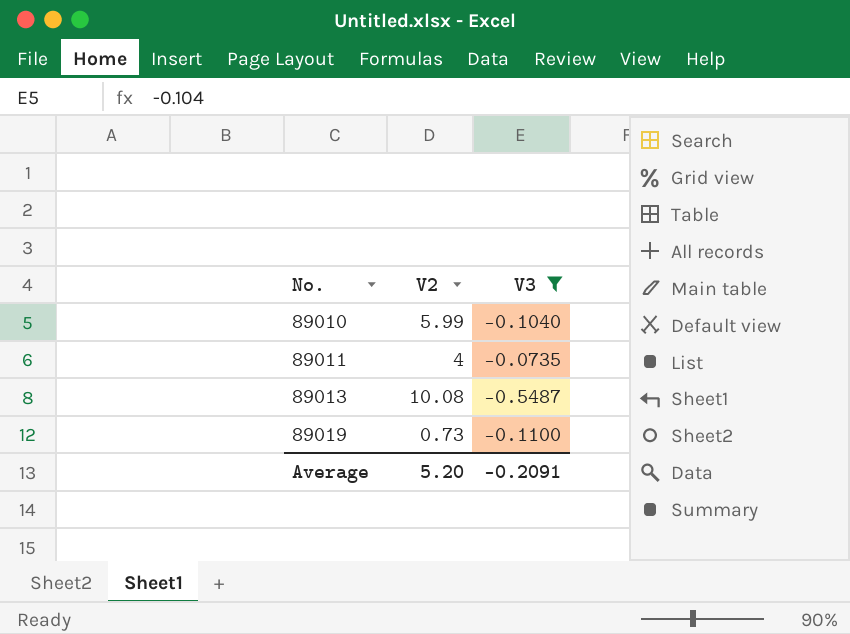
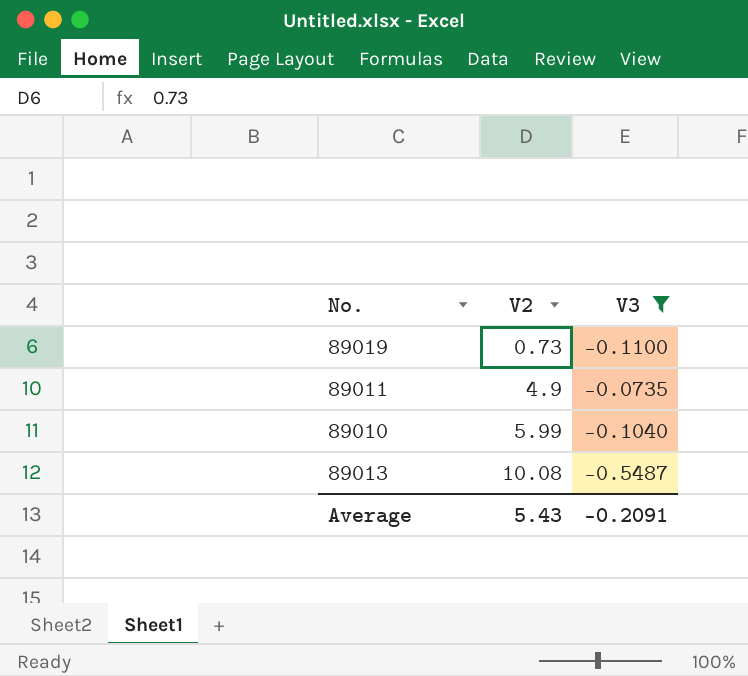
row order: No. ascending -> V2 ascending
89011 | V2: 4 -> 4.9
Average | V2: 5.20 -> 5.43

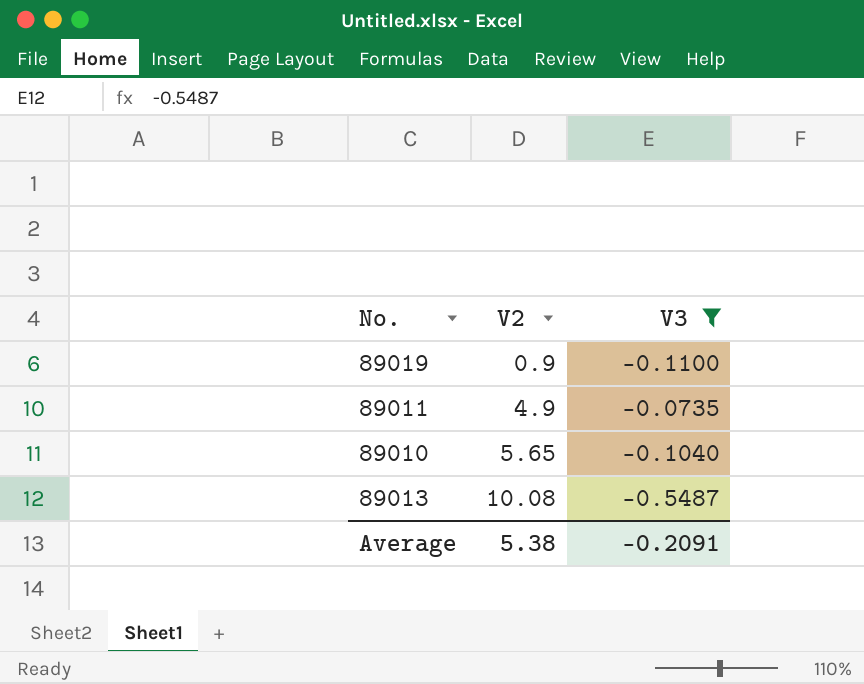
89019 | V2: 0.73 -> 0.9
89010 | V2: 5.99 -> 5.65
Average | V2: 5.43 -> 5.38

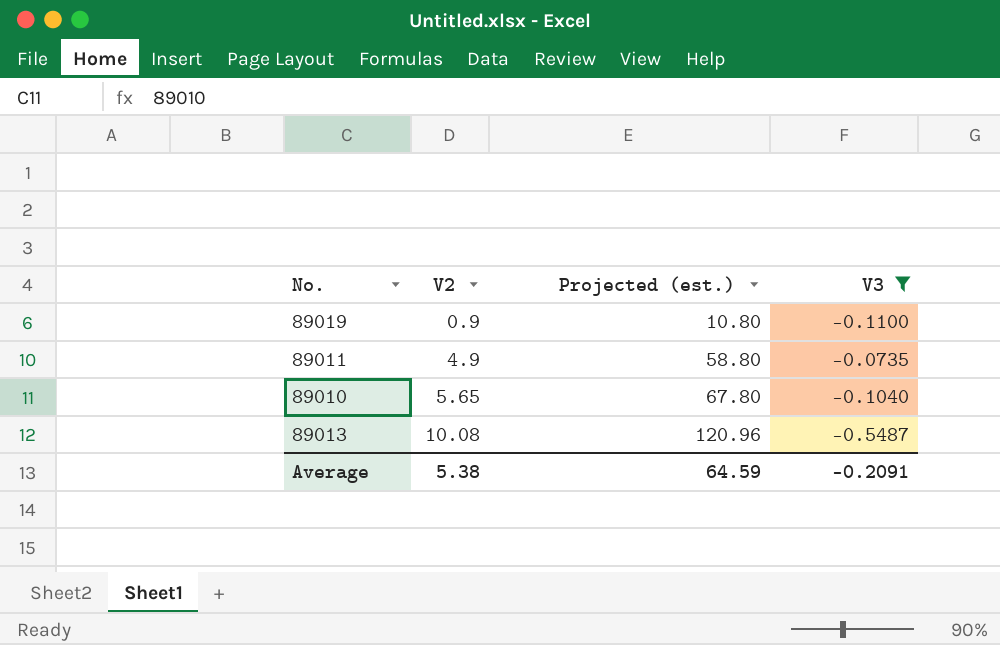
column Projected (est.) | formula: none -> [V2] * 12

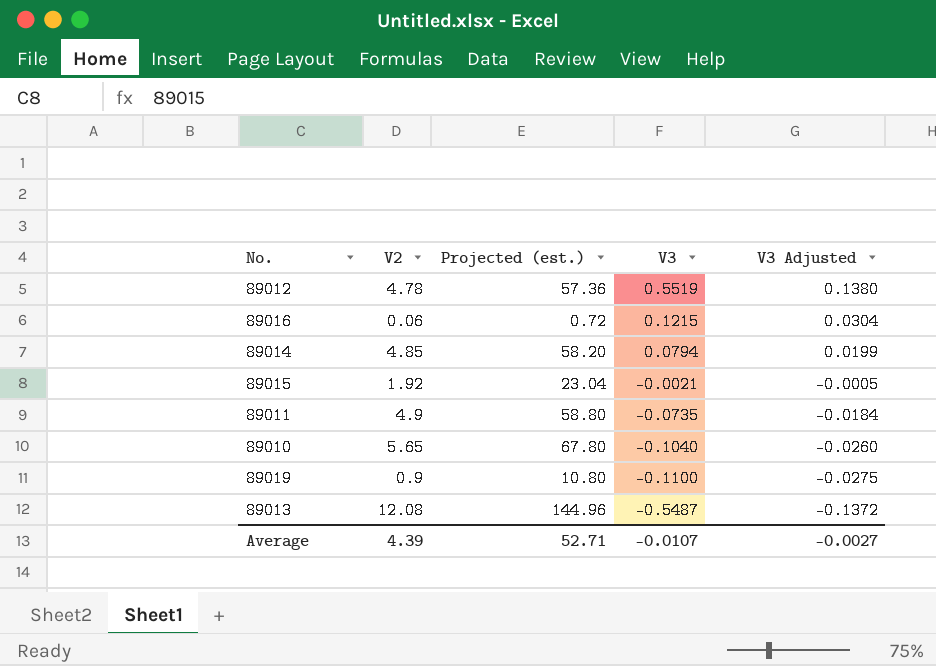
filter: V3 <= -0.0735 -> none
row order: V2 ascending -> V3 descending
column V3 Adjusted | formula: none -> [V3] * 0.25
89013 | V2: 10.08 -> 12.08
89013 | Projected (est.): 120.96 -> 144.96
Average | V2: 5.38 -> 4.39
Average | Projected (est.): 64.59 -> 52.71
Average | V3: -0.2091 -> -0.0107

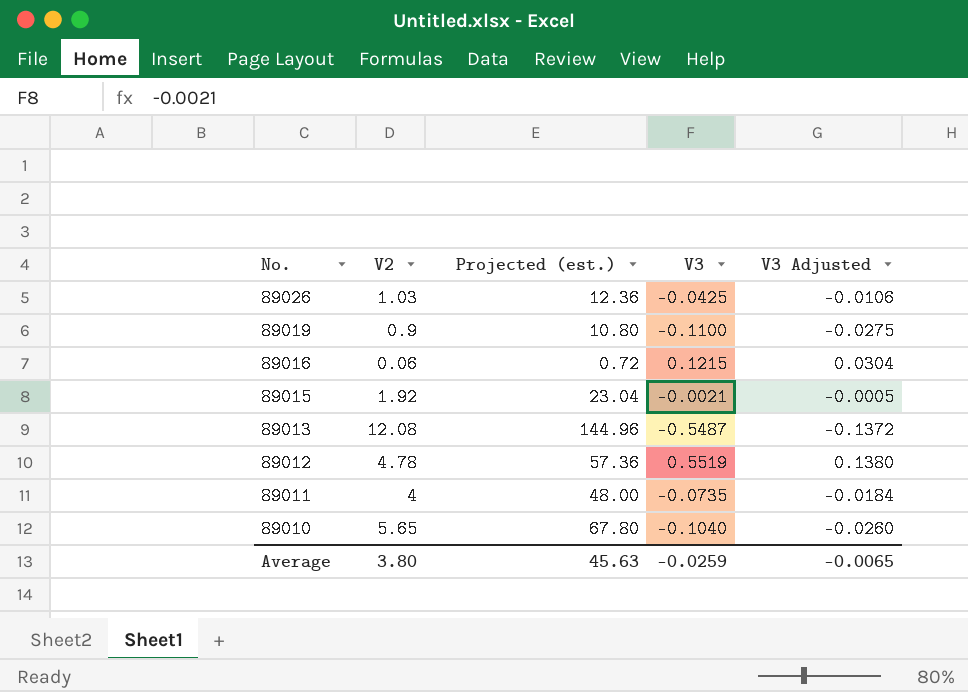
row order: V3 descending -> No. descending
row 89014: 4.85 | 58.20 | 0.0794 | 0.0199 -> none
row 89026: none -> 1.03 | 12.36 | -0.0425 | -0.0106
89011 | V2: 4.9 -> 4
89011 | Projected (est.): 58.80 -> 48.00
Average | V2: 4.39 -> 3.80
Average | Projected (est.): 52.71 -> 45.63
Average | V3: -0.0107 -> -0.0259
Average | V3 Adjusted: -0.0027 -> -0.0065

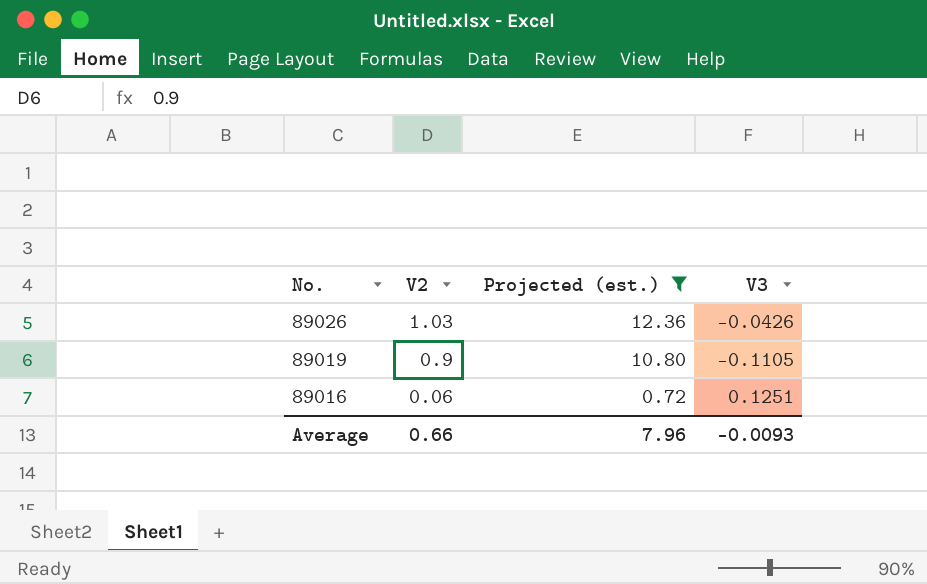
filter: none -> Projected (est.) <= 12.36
column V3 Adjusted | formula: [V3] * 0.25 -> none
89026 | V3: -0.0425 -> -0.0426
89019 | V3: -0.1100 -> -0.1105
89016 | V3: 0.1215 -> 0.1251
Average | V2: 3.80 -> 0.66
Average | Projected (est.): 45.63 -> 7.96
Average | V3: -0.0259 -> -0.0093

